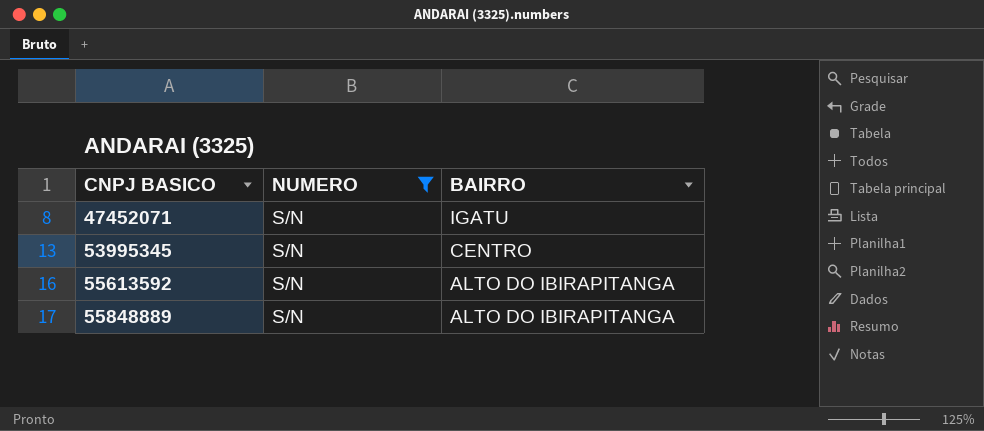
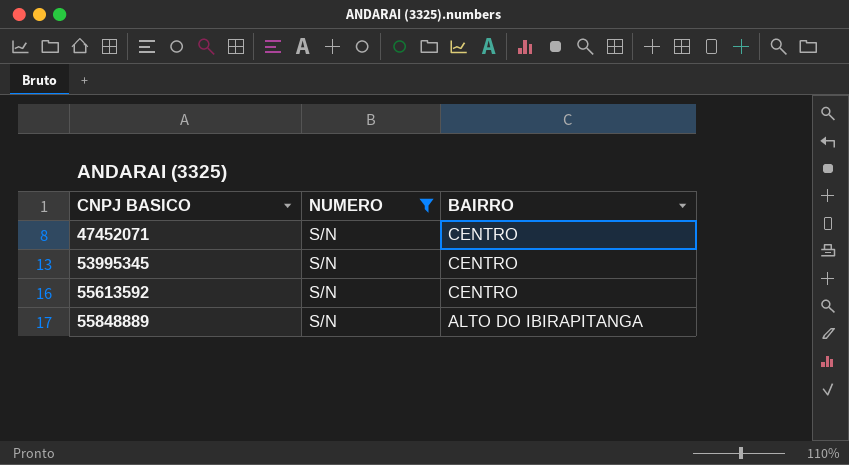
47452071 | BAIRRO: IGATU -> CENTRO
55613592 | BAIRRO: ALTO DO IBIRAPITANGA -> CENTRO

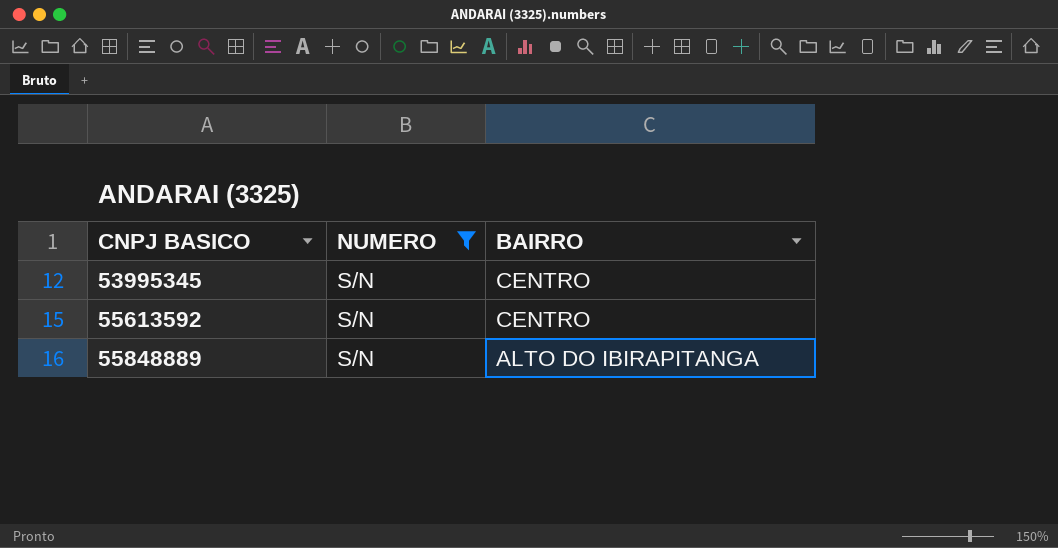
row 47452071: S/N | CENTRO -> none

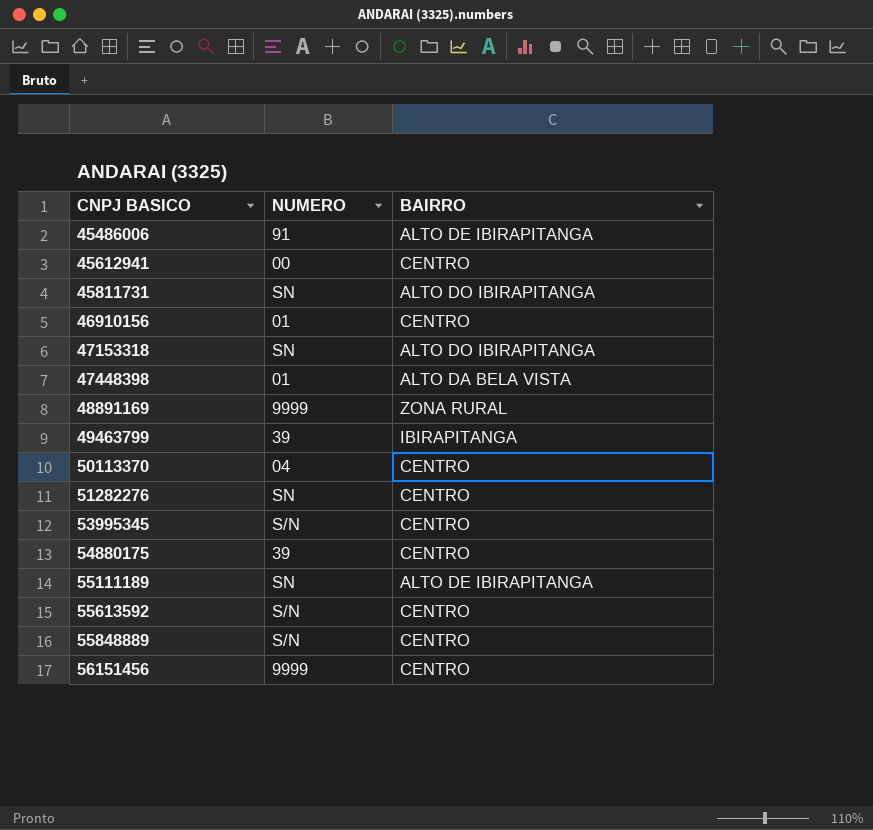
filter: NUMERO = S/N -> none
55848889 | BAIRRO: ALTO DO IBIRAPITANGA -> CENTRO

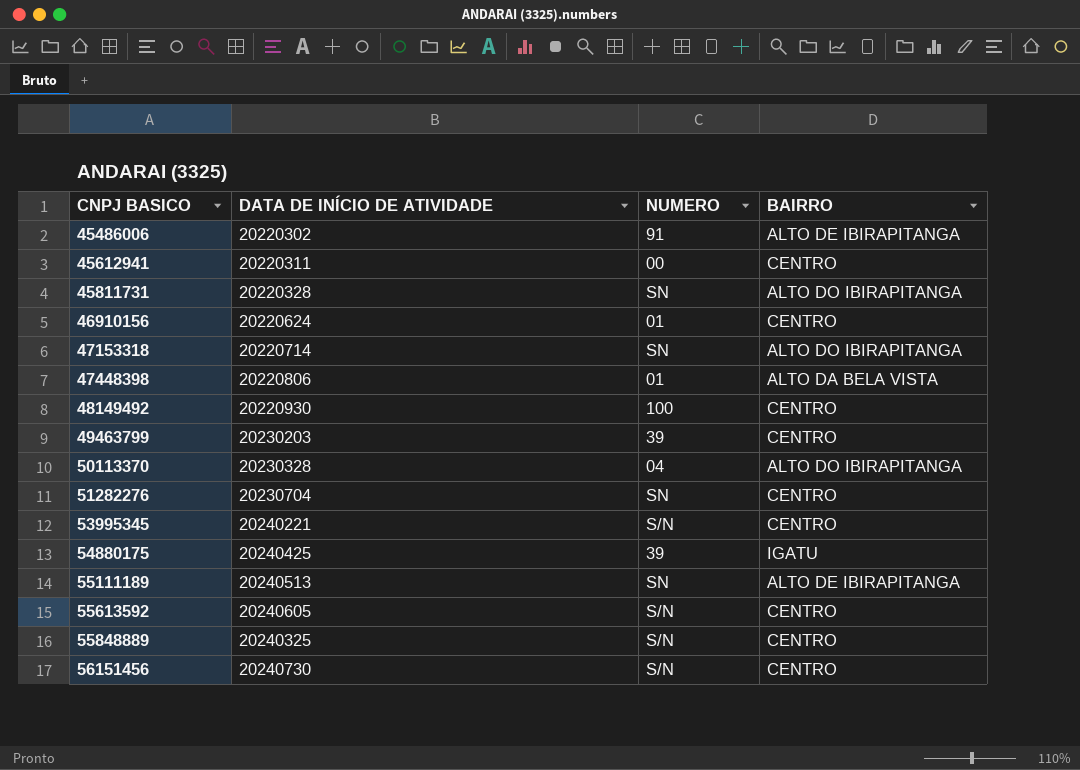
column DATA DE INÍCIO DE ATIVIDADE | position: none -> 2
row 48891169: 9999 | ZONA RURAL -> none
row 48149492: none -> 20220930 | 100 | CENTRO
49463799 | BAIRRO: IBIRAPITANGA -> CENTRO
50113370 | BAIRRO: CENTRO -> ALTO DO IBIRAPITANGA
54880175 | BAIRRO: CENTRO -> IGATU
56151456 | NUMERO: 9999 -> S/N

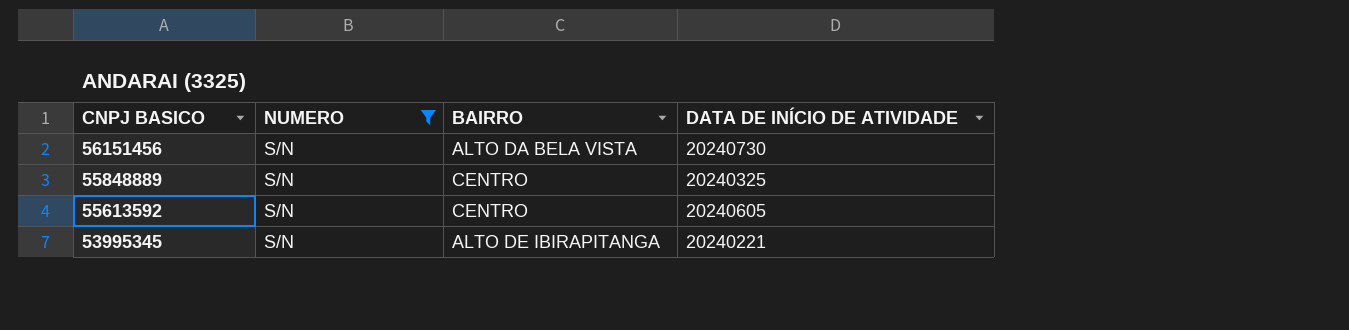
filter: none -> NUMERO = S/N
row order: CNPJ BASICO ascending -> CNPJ BASICO descending
column DATA DE INÍCIO DE ATIVIDADE | position: 2 -> 4
56151456 | BAIRRO: CENTRO -> ALTO DA BELA VISTA
53995345 | BAIRRO: CENTRO -> ALTO DE IBIRAPITANGA

